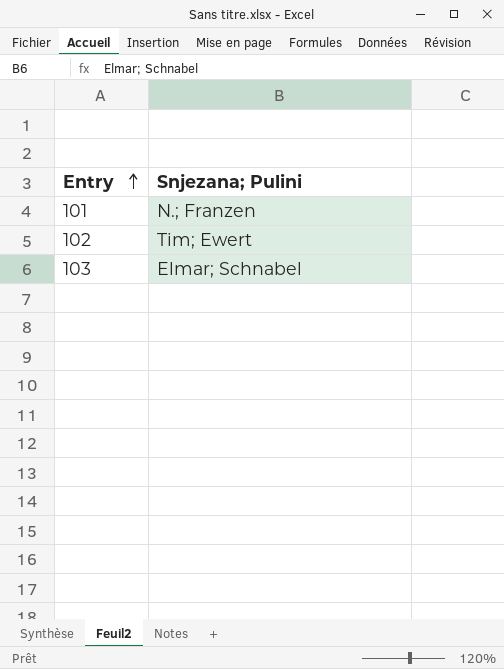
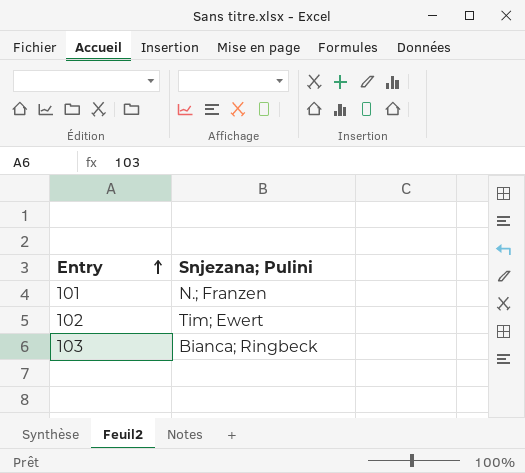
103 | Snjezana; Pulini: Elmar; Schnabel -> Bianca; Ringbeck

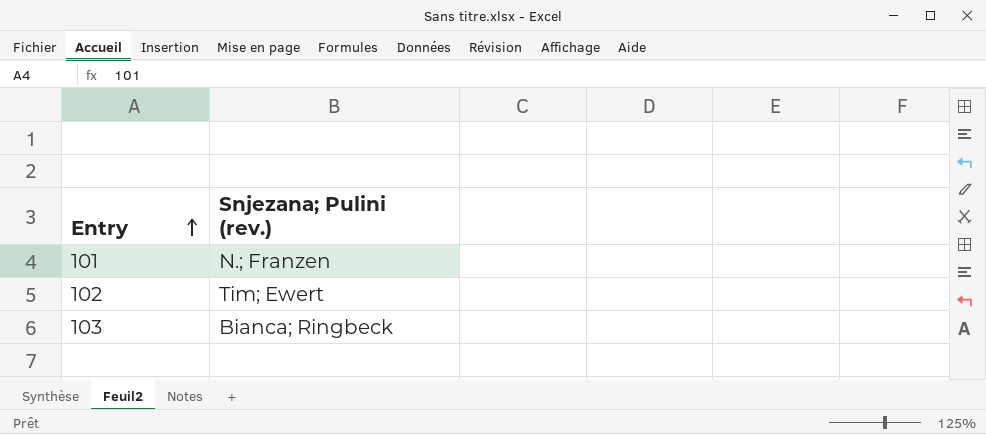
column name: Snjezana; Pulini -> Snjezana; Pulini (rev.)

